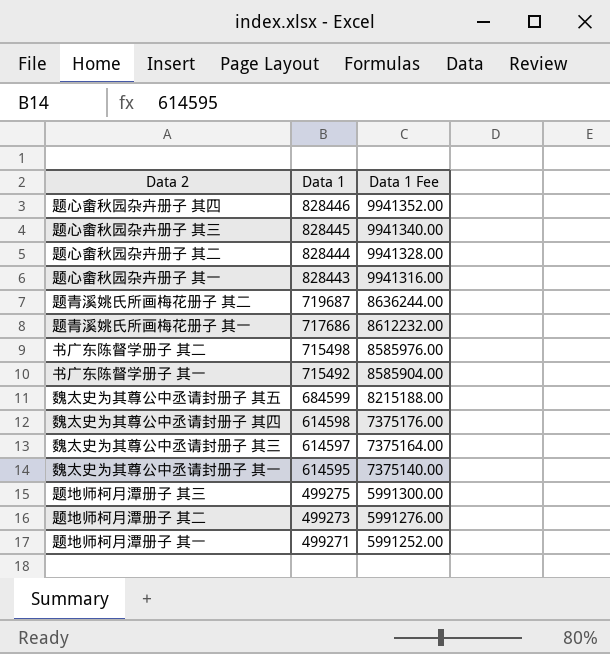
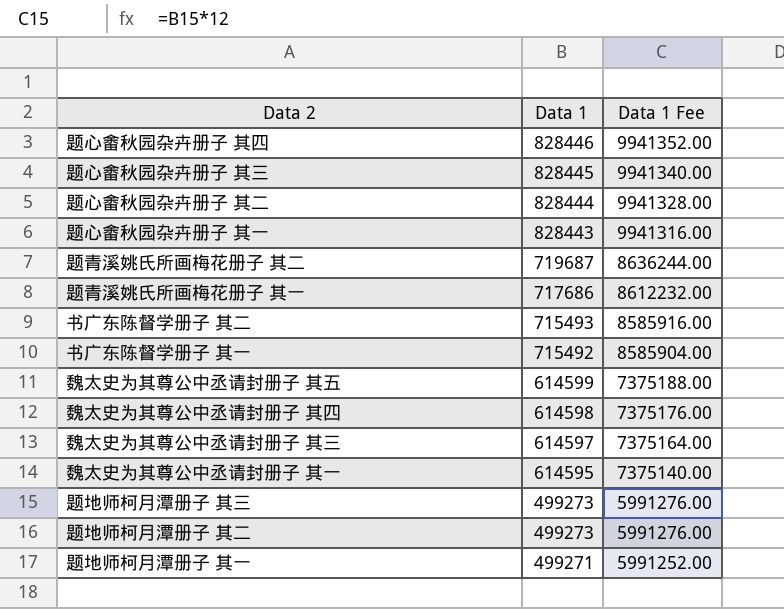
书广东陈督学册子 其二 | Data 1: 715498 -> 715493
书广东陈督学册子 其二 | Data 1 Fee: 8585976.00 -> 8585916.00
魏太史为其尊公中丞请封册子 其五 | Data 1: 684599 -> 614599
魏太史为其尊公中丞请封册子 其五 | Data 1 Fee: 8215188.00 -> 7375188.00
题地师柯月潭册子 其三 | Data 1: 499275 -> 499273
题地师柯月潭册子 其三 | Data 1 Fee: 5991300.00 -> 5991276.00

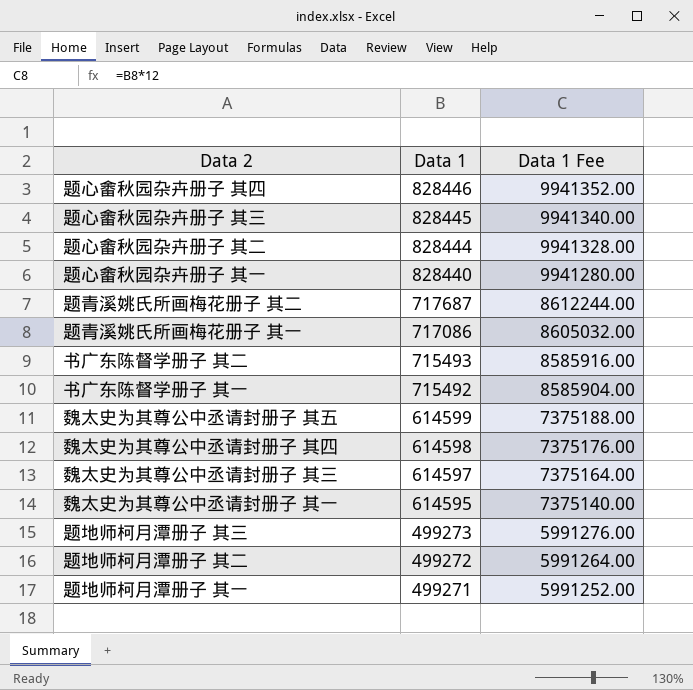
题心畬秋园杂卉册子 其一 | Data 1: 828443 -> 828440
题心畬秋园杂卉册子 其一 | Data 1 Fee: 9941316.00 -> 9941280.00
题青溪姚氏所画梅花册子 其二 | Data 1: 719687 -> 717687
题青溪姚氏所画梅花册子 其二 | Data 1 Fee: 8636244.00 -> 8612244.00
题青溪姚氏所画梅花册子 其一 | Data 1: 717686 -> 717086
题青溪姚氏所画梅花册子 其一 | Data 1 Fee: 8612232.00 -> 8605032.00
题地师柯月潭册子 其二 | Data 1: 499273 -> 499272
题地师柯月潭册子 其二 | Data 1 Fee: 5991276.00 -> 5991264.00

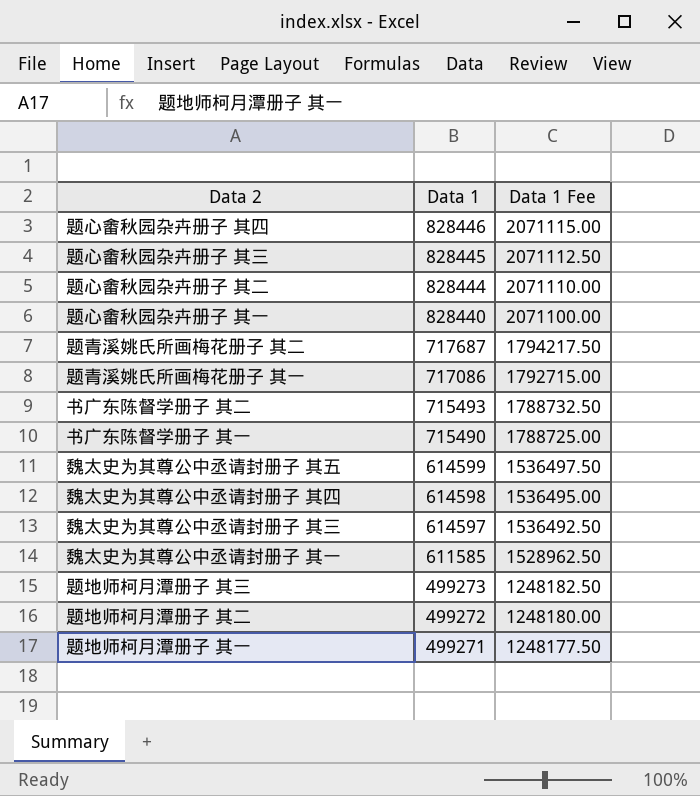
column Data 1 Fee | formula: [Data 1] * 12 -> [Data 1] * 2.5
书广东陈督学册子 其一 | Data 1: 715492 -> 715490
魏太史为其尊公中丞请封册子 其一 | Data 1: 614595 -> 611585

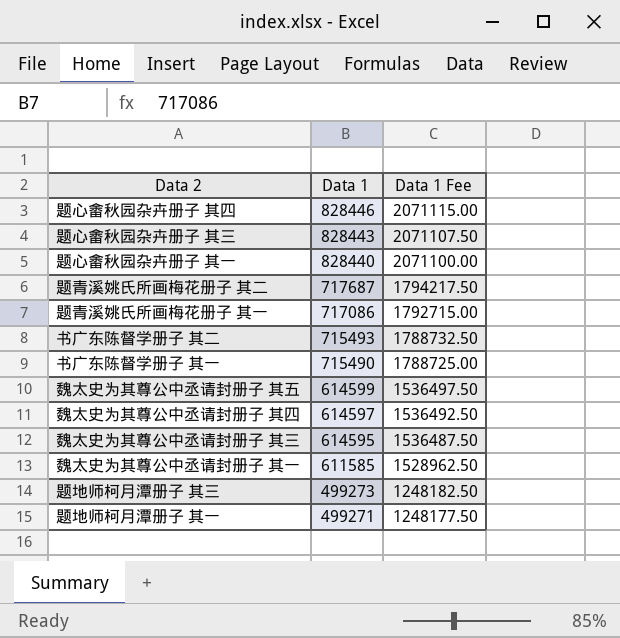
row 题心畬秋园杂卉册子 其二: 828444 | 2071110.00 -> none
row 题地师柯月潭册子 其二: 499272 | 1248180.00 -> none
题心畬秋园杂卉册子 其三 | Data 1: 828445 -> 828443
题心畬秋园杂卉册子 其三 | Data 1 Fee: 2071112.50 -> 2071107.50
魏太史为其尊公中丞请封册子 其四 | Data 1: 614598 -> 614597
魏太史为其尊公中丞请封册子 其四 | Data 1 Fee: 1536495.00 -> 1536492.50
魏太史为其尊公中丞请封册子 其三 | Data 1: 614597 -> 614595
魏太史为其尊公中丞请封册子 其三 | Data 1 Fee: 1536492.50 -> 1536487.50

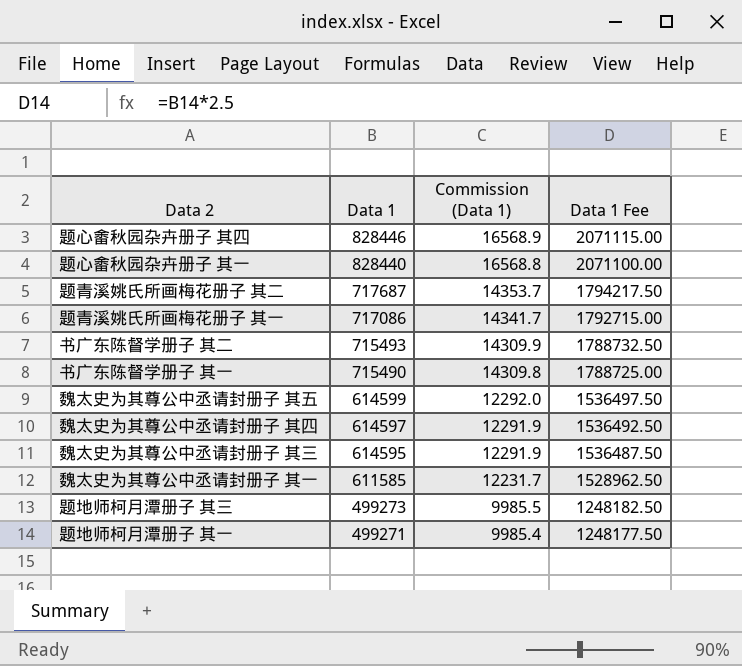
column Commission (Data 1) | formula: none -> [Data 1] * 0.02
row 题心畬秋园杂卉册子 其三: 828443 | 2071107.50 -> none

